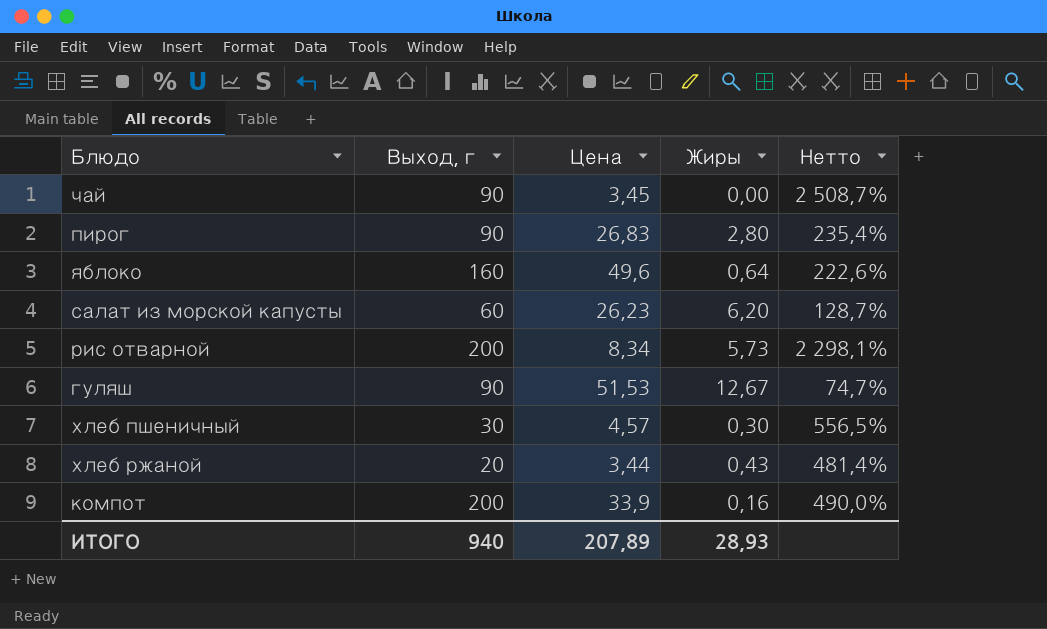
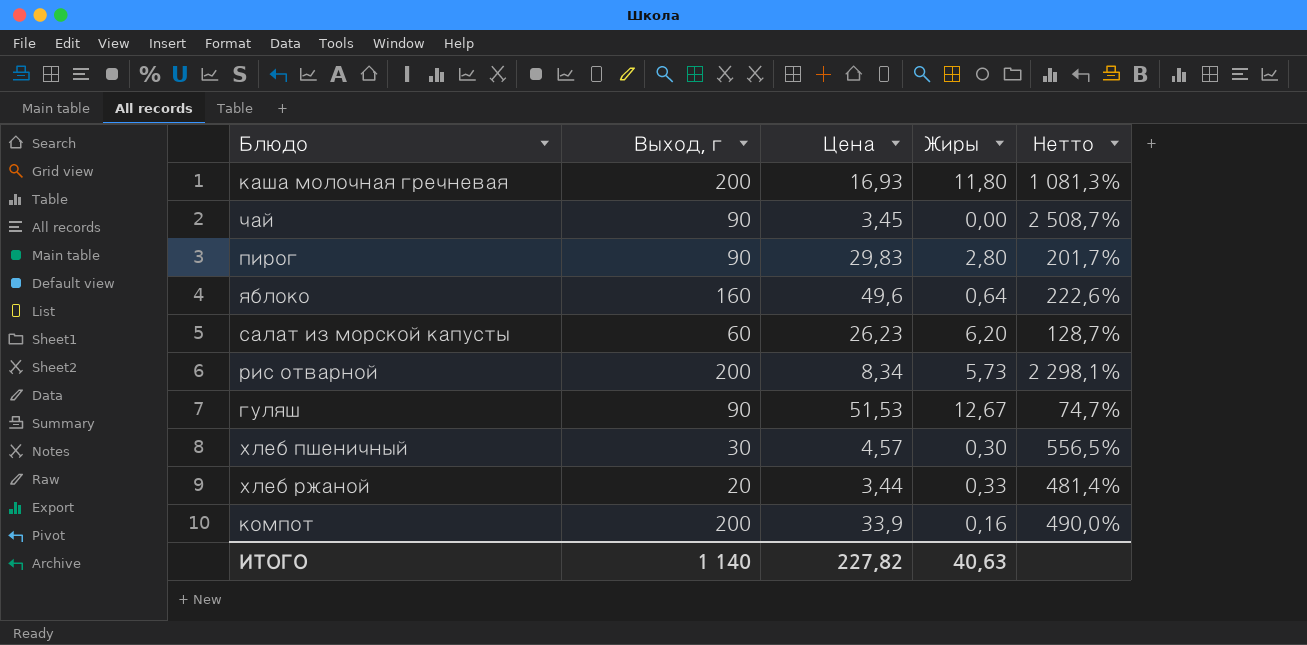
row каша молочная гречневая: none -> 200 | 16,93 | 11,80 | 1 081,3%
пирог | Цена: 26,83 -> 29,83
пирог | Нетто: 235,4% -> 201,7%
хлеб ржаной | Жиры: 0,43 -> 0,33
ИТОГО | Выход, г: 940 -> 1 140
ИТОГО | Цена: 207,89 -> 227,82
ИТОГО | Жиры: 28,93 -> 40,63

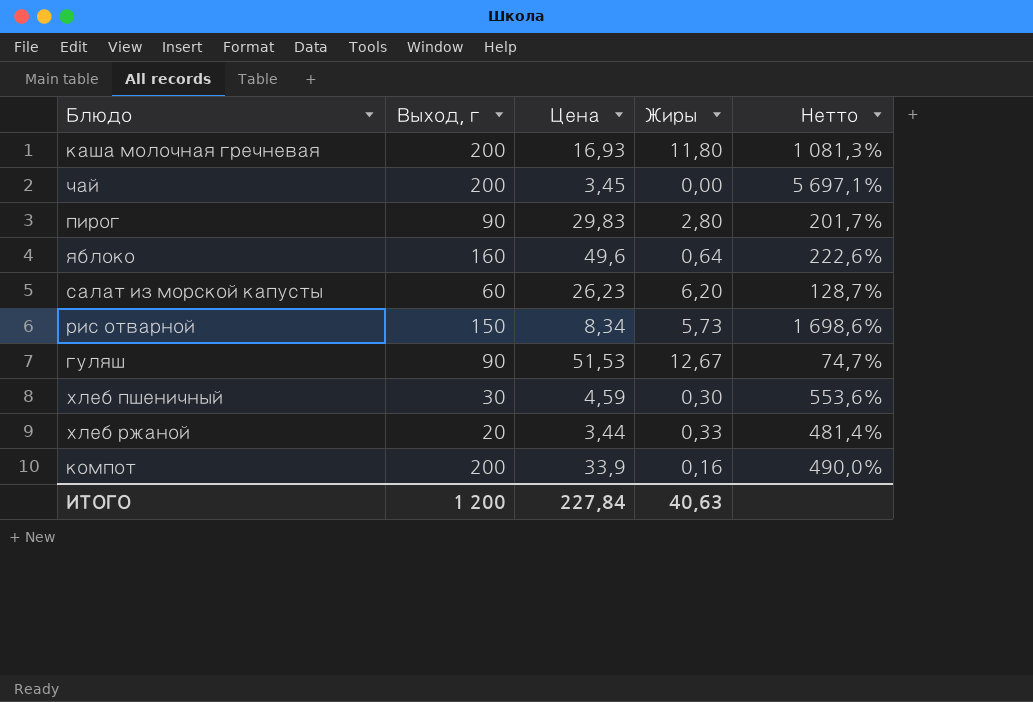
чай | Выход, г: 90 -> 200
чай | Нетто: 2 508,7% -> 5 697,1%
рис отварной | Выход, г: 200 -> 150
рис отварной | Нетто: 2 298,1% -> 1 698,6%
хлеб пшеничный | Цена: 4,57 -> 4,59
хлеб пшеничный | Нетто: 556,5% -> 553,6%
ИТОГО | Выход, г: 1 140 -> 1 200
ИТОГО | Цена: 227,82 -> 227,84

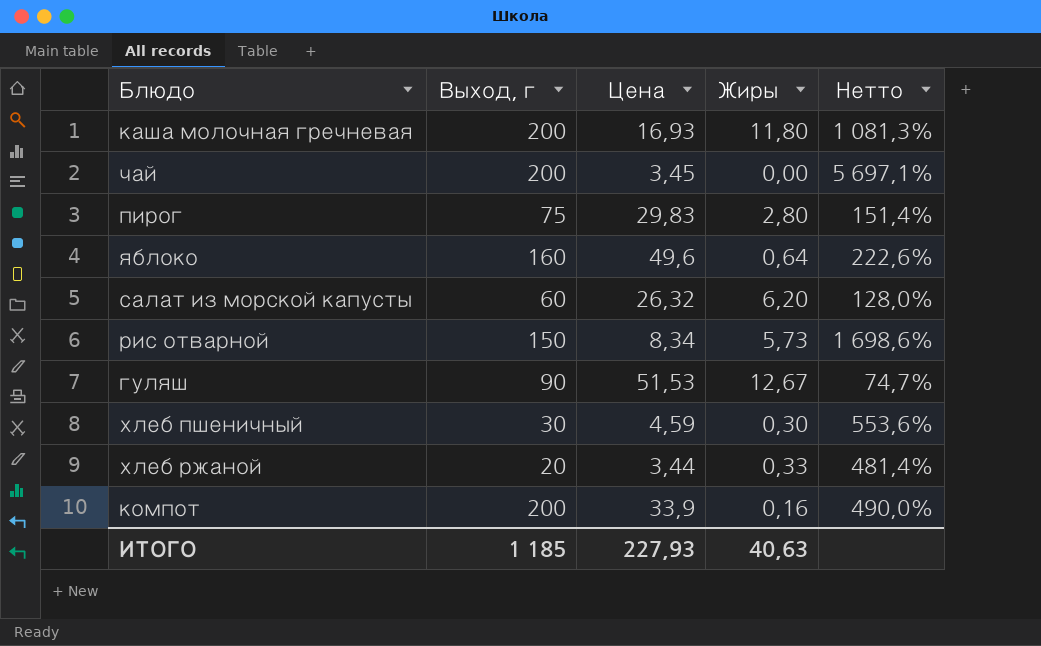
пирог | Выход, г: 90 -> 75
пирог | Нетто: 201,7% -> 151,4%
салат из морской капусты | Цена: 26,23 -> 26,32
салат из морской капусты | Нетто: 128,7% -> 128,0%
ИТОГО | Выход, г: 1 200 -> 1 185
ИТОГО | Цена: 227,84 -> 227,93

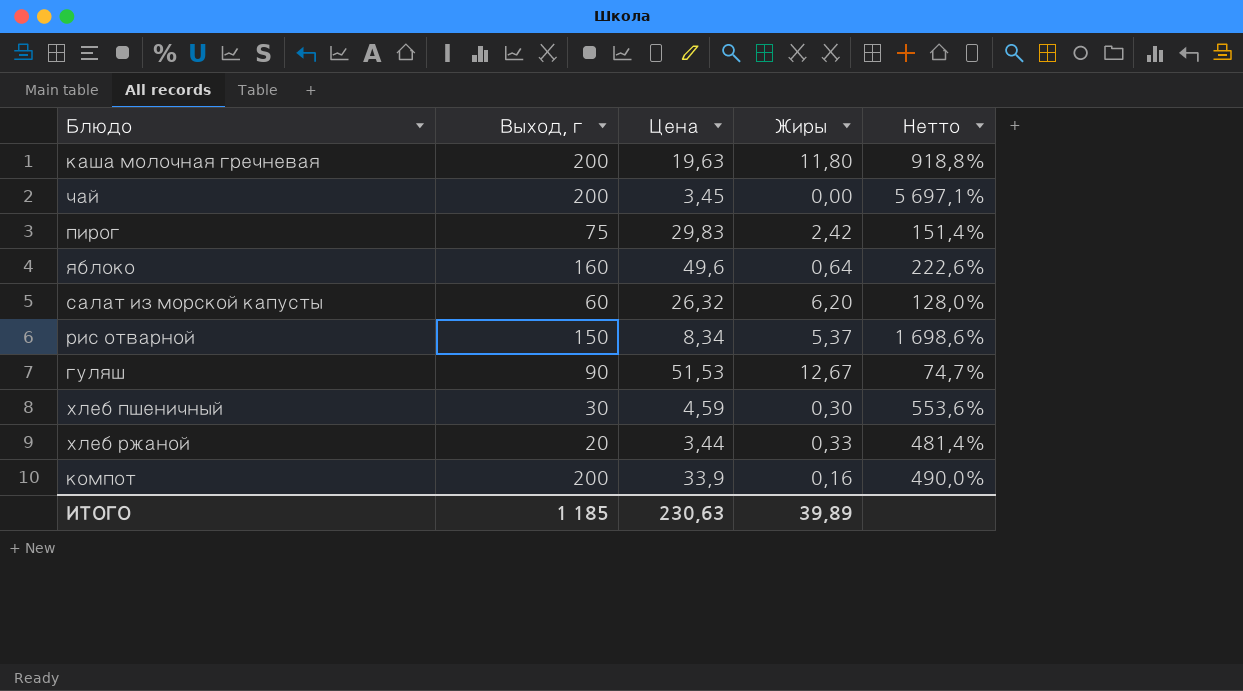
каша молочная гречневая | Цена: 16,93 -> 19,63
каша молочная гречневая | Нетто: 1 081,3% -> 918,8%
пирог | Жиры: 2,80 -> 2,42
рис отварной | Жиры: 5,73 -> 5,37
ИТОГО | Цена: 227,93 -> 230,63
ИТОГО | Жиры: 40,63 -> 39,89

